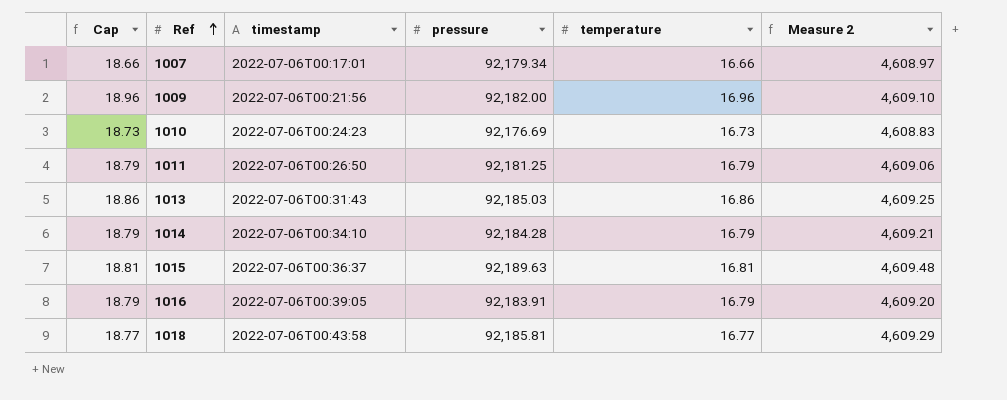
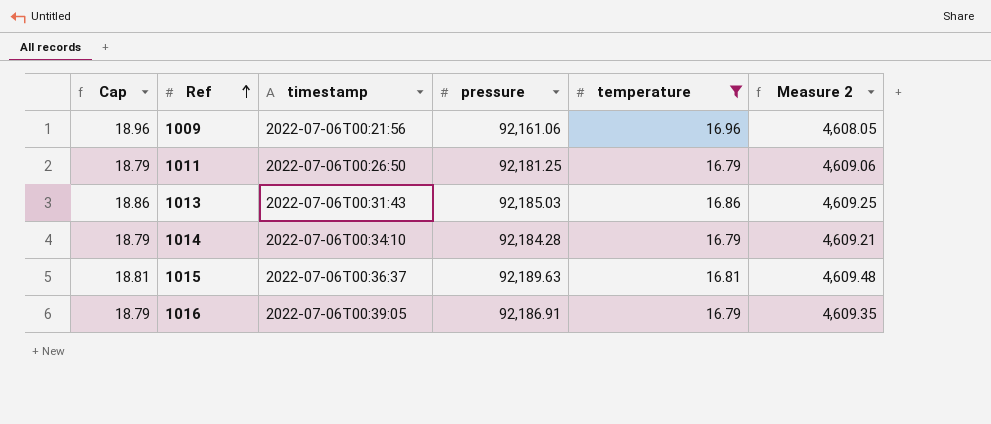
filter: none -> temperature >= 16.79
1009 | pressure: 92,182.00 -> 92,161.06
1009 | Measure 2: 4,609.10 -> 4,608.05
1016 | pressure: 92,183.91 -> 92,186.91
1016 | Measure 2: 4,609.20 -> 4,609.35

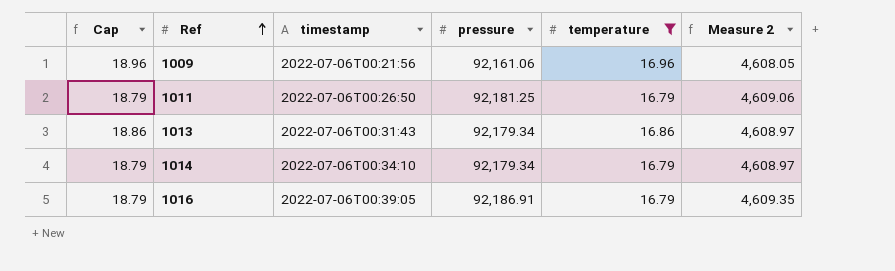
row 1015: 18.81 | 2022-07-06T00:36:37 | 92,189.63 | 16.81 | 4,609.48 -> none
1013 | pressure: 92,185.03 -> 92,179.34
1013 | Measure 2: 4,609.25 -> 4,608.97
1014 | pressure: 92,184.28 -> 92,179.34
1014 | Measure 2: 4,609.21 -> 4,608.97

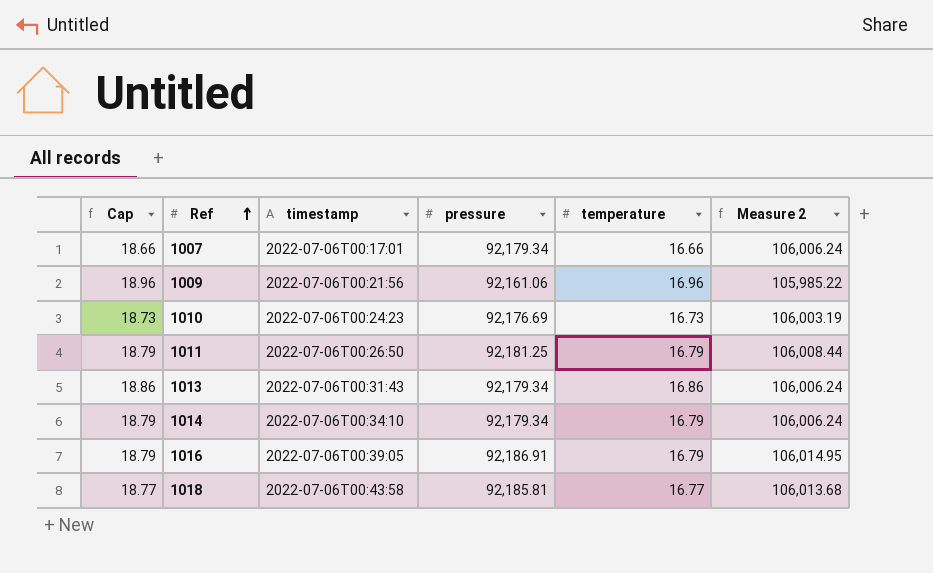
filter: temperature >= 16.79 -> none
column Measure 2 | formula: [pressure] * 0.05 -> [pressure] * 1.15

